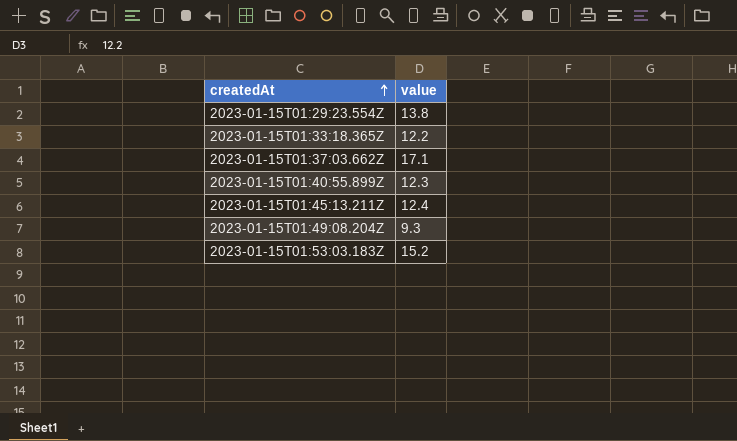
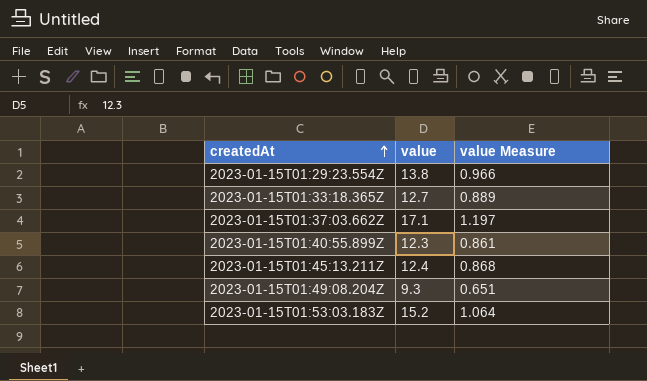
column value Measure | formula: none -> [value] * 0.07
2023-01-15T01:33:18.365Z | value: 12.2 -> 12.7

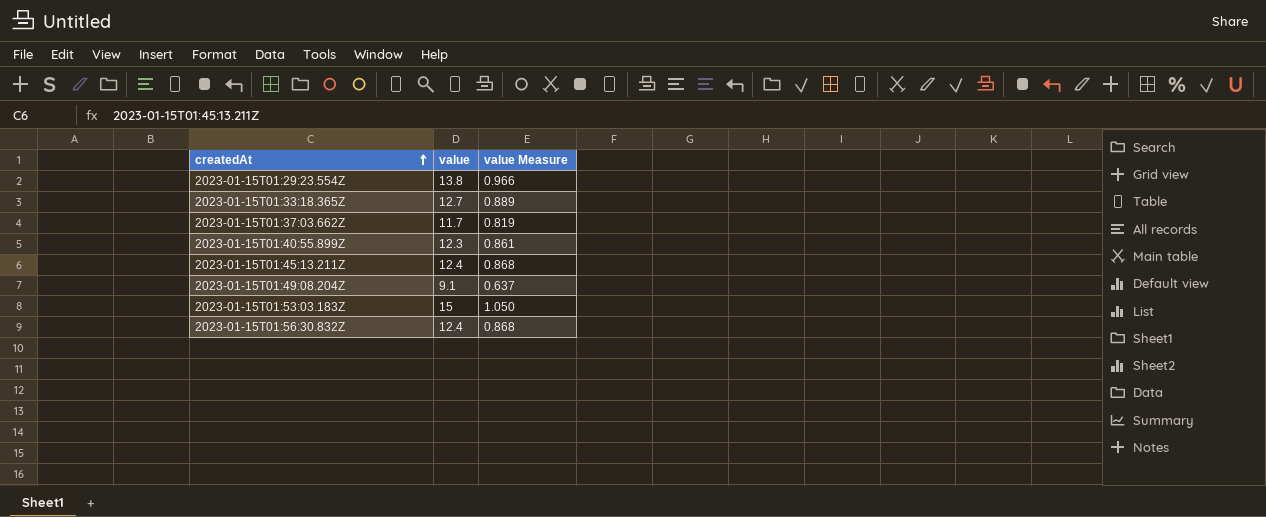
2023-01-15T01:37:03.662Z | value: 17.1 -> 11.7
2023-01-15T01:37:03.662Z | value Measure: 1.197 -> 0.819
2023-01-15T01:49:08.204Z | value: 9.3 -> 9.1
2023-01-15T01:49:08.204Z | value Measure: 0.651 -> 0.637
2023-01-15T01:53:03.183Z | value: 15.2 -> 15
2023-01-15T01:53:03.183Z | value Measure: 1.064 -> 1.050
row 2023-01-15T01:56:30.832Z: none -> 12.4 | 0.868

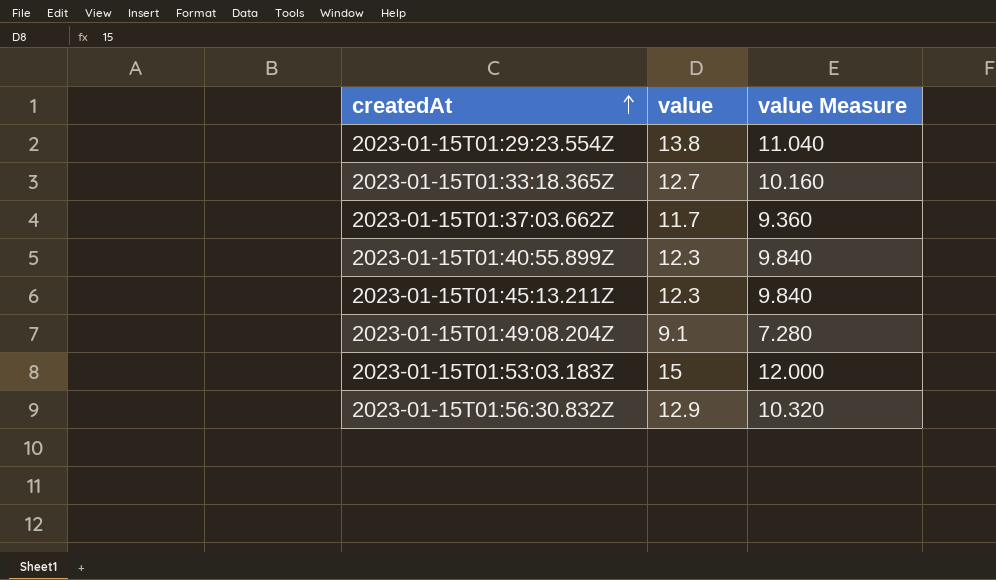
column value Measure | formula: [value] * 0.07 -> [value] * 0.8
2023-01-15T01:45:13.211Z | value: 12.4 -> 12.3
2023-01-15T01:56:30.832Z | value: 12.4 -> 12.9

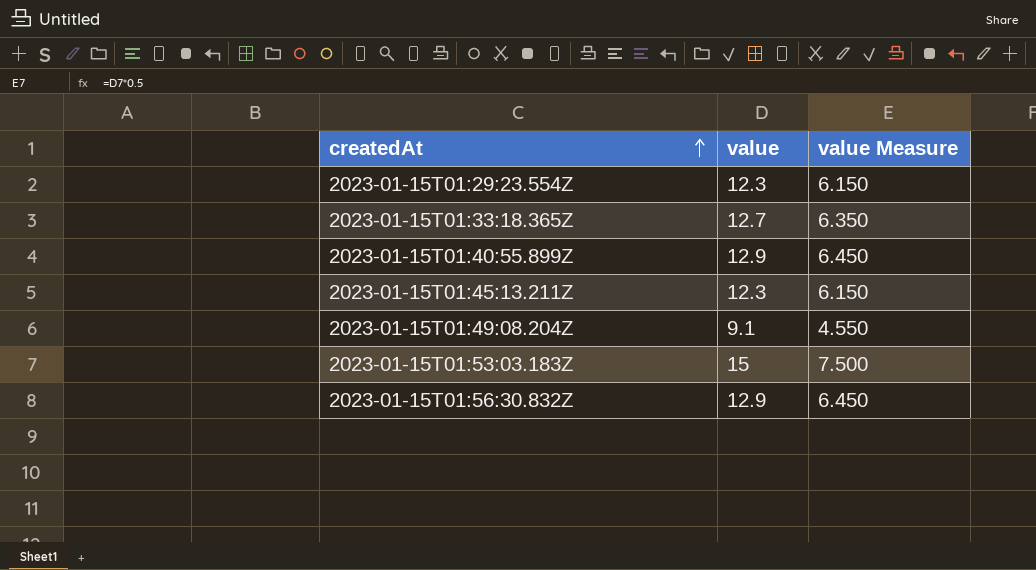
column value Measure | formula: [value] * 0.8 -> [value] * 0.5
row 2023-01-15T01:37:03.662Z: 11.7 | 9.360 -> none
2023-01-15T01:29:23.554Z | value: 13.8 -> 12.3
2023-01-15T01:40:55.899Z | value: 12.3 -> 12.9

